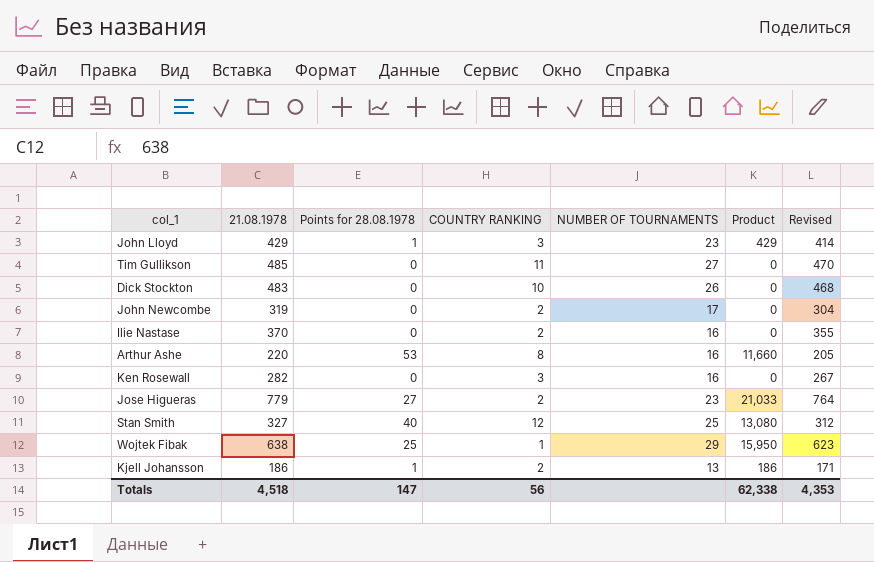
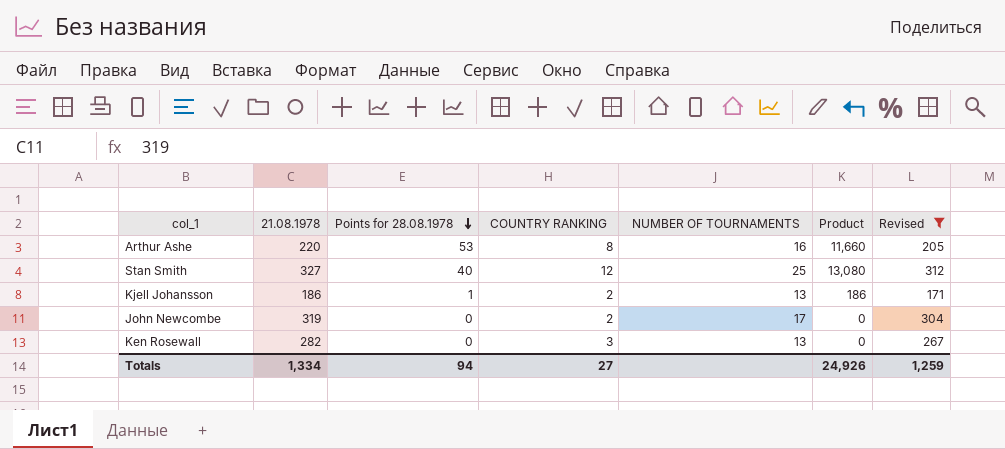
filter: none -> Revised <= 312
row order: none -> Points for 28.08.1978 descending
Ken Rosewall | NUMBER OF TOURNAMENTS: 16 -> 13
Totals | 21.08.1978: 4,518 -> 1,334
Totals | Points for 28.08.1978: 147 -> 94
Totals | COUNTRY RANKING: 56 -> 27
Totals | Product: 62,338 -> 24,926
Totals | Revised: 4,353 -> 1,259

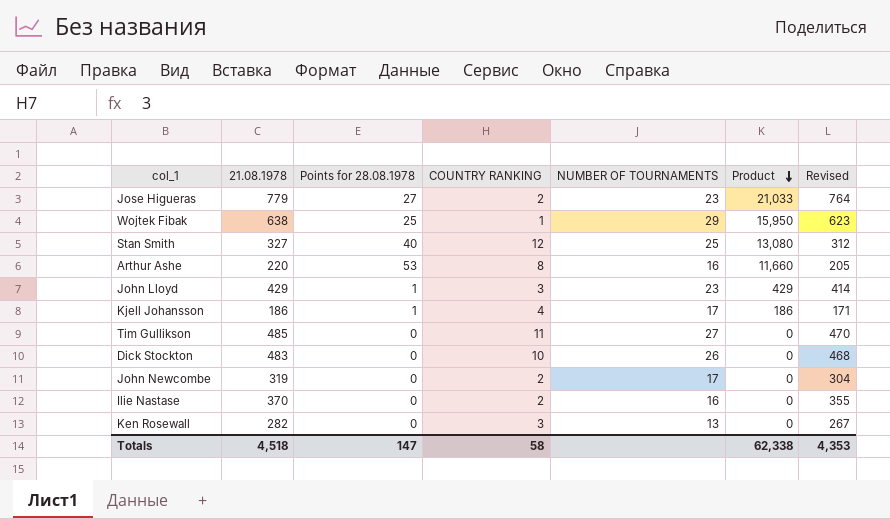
filter: Revised <= 312 -> none
row order: Points for 28.08.1978 descending -> Product descending
Kjell Johansson | COUNTRY RANKING: 2 -> 4
Kjell Johansson | NUMBER OF TOURNAMENTS: 13 -> 17
Totals | 21.08.1978: 1,334 -> 4,518
Totals | Points for 28.08.1978: 94 -> 147
Totals | COUNTRY RANKING: 27 -> 58
Totals | Product: 24,926 -> 62,338
Totals | Revised: 1,259 -> 4,353

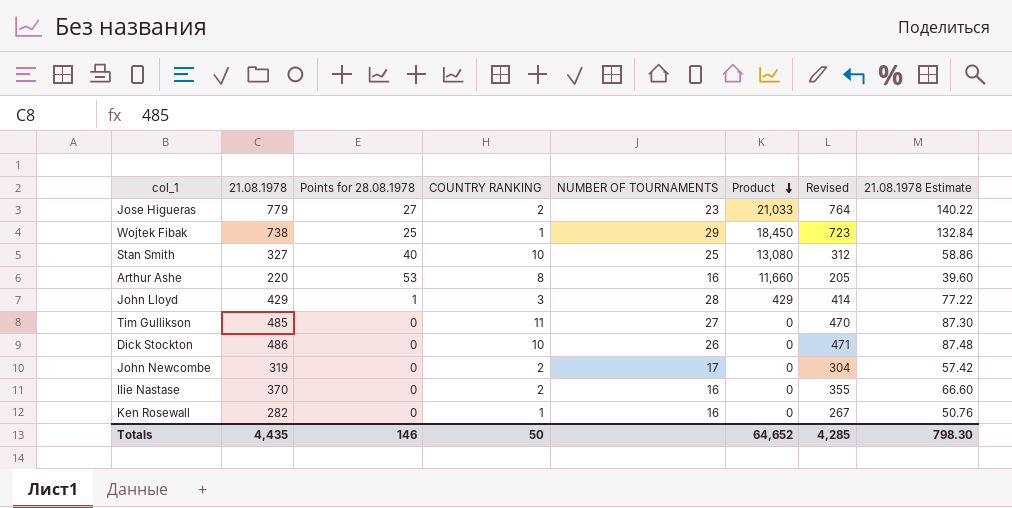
column 21.08.1978 Estimate | formula: none -> [21.08.1978] * 0.18
row Kjell Johansson: 186 | 1 | 4 | 17 | 186 | 171 -> none
Wojtek Fibak | 21.08.1978: 638 -> 738
Wojtek Fibak | Product: 15,950 -> 18,450
Wojtek Fibak | Revised: 623 -> 723
Stan Smith | COUNTRY RANKING: 12 -> 10
John Lloyd | NUMBER OF TOURNAMENTS: 23 -> 28
Dick Stockton | 21.08.1978: 483 -> 486
Dick Stockton | Revised: 468 -> 471
Ken Rosewall | COUNTRY RANKING: 3 -> 1
Ken Rosewall | NUMBER OF TOURNAMENTS: 13 -> 16
Totals | 21.08.1978: 4,518 -> 4,435
Totals | Points for 28.08.1978: 147 -> 146
Totals | COUNTRY RANKING: 58 -> 50
Totals | Product: 62,338 -> 64,652
Totals | Revised: 4,353 -> 4,285

